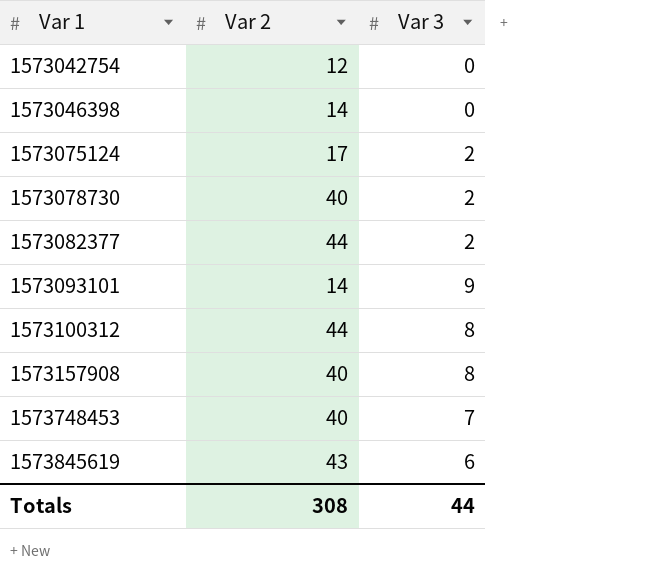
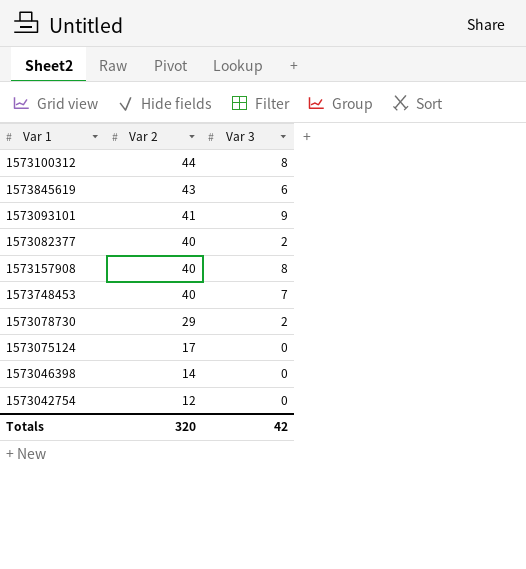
row order: Var 1 ascending -> Var 2 descending
1573093101 | Var 2: 14 -> 41
1573082377 | Var 2: 44 -> 40
1573078730 | Var 2: 40 -> 29
1573075124 | Var 3: 2 -> 0
Totals | Var 2: 308 -> 320
Totals | Var 3: 44 -> 42

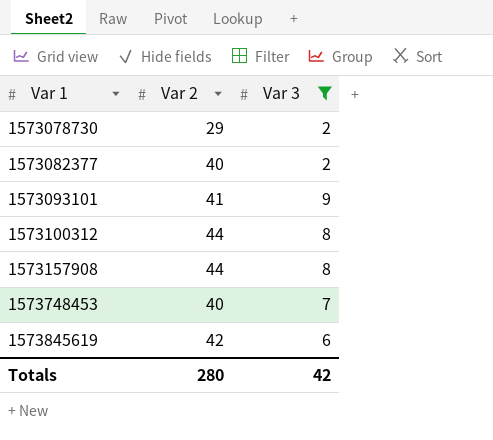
filter: none -> Var 3 != 0
row order: Var 2 descending -> Var 1 ascending
1573157908 | Var 2: 40 -> 44
1573845619 | Var 2: 43 -> 42
Totals | Var 2: 320 -> 280

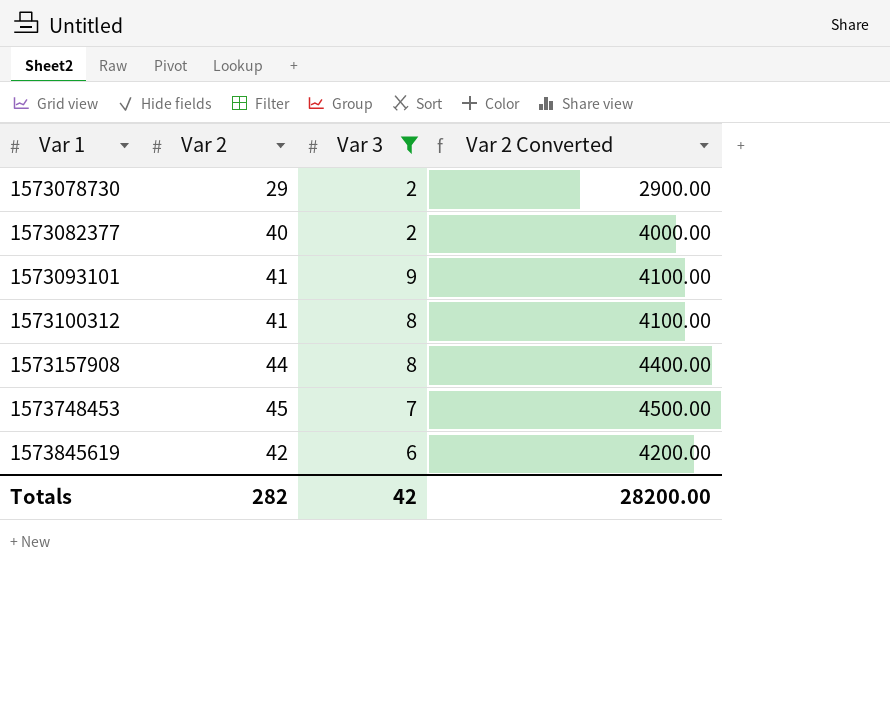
column Var 2 Converted | formula: none -> [Var 2] * 100
1573100312 | Var 2: 44 -> 41
1573748453 | Var 2: 40 -> 45
Totals | Var 2: 280 -> 282

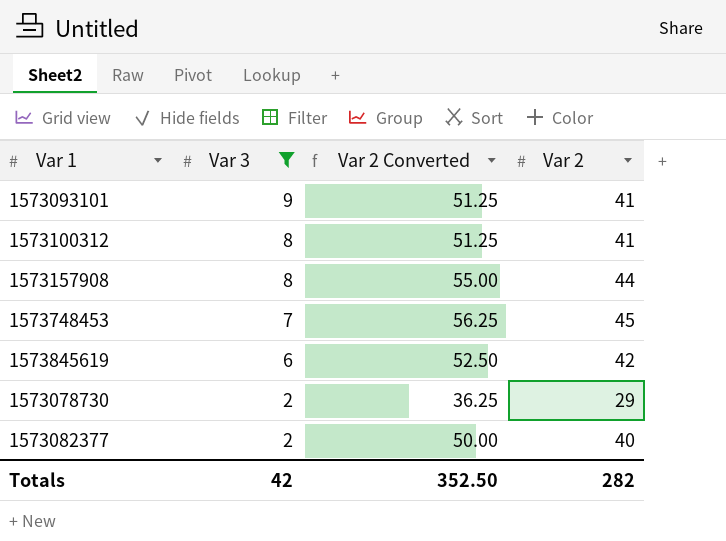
row order: Var 1 ascending -> Var 3 descending
column Var 2 Converted | formula: [Var 2] * 100 -> [Var 2] * 1.25
column Var 2 | position: 2 -> 4
Totals | Var 2 Converted: 28200.00 -> 352.50

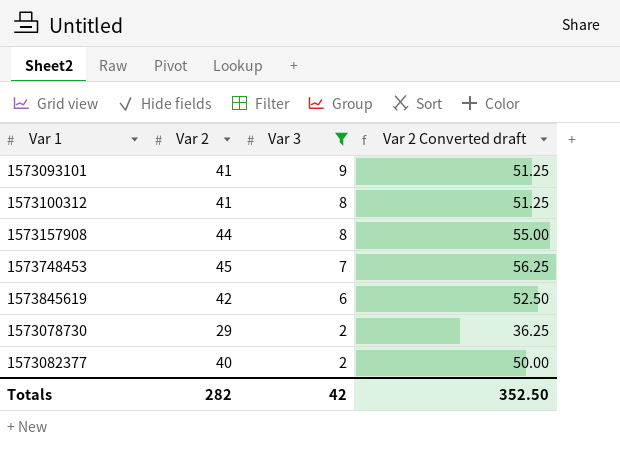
column Var 2 | position: 4 -> 2
column name: Var 2 Converted -> Var 2 Converted draft

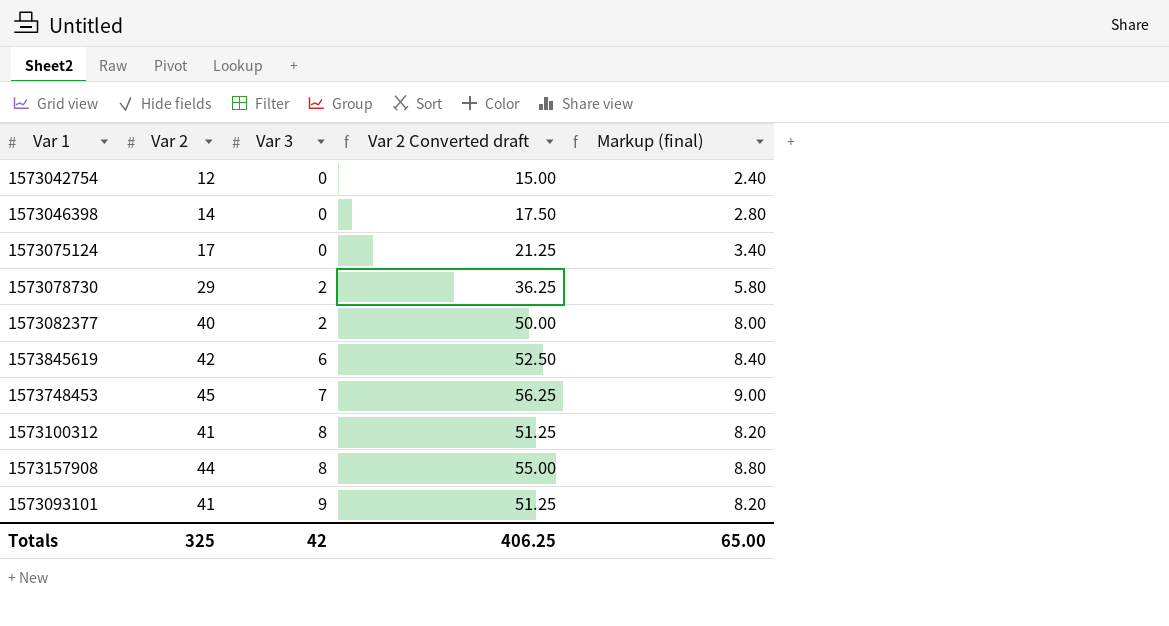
filter: Var 3 != 0 -> none
row order: Var 3 descending -> Var 3 ascending
column Markup (final) | formula: none -> [Var 2] * 0.2
Totals | Var 2: 282 -> 325
Totals | Var 2 Converted draft: 352.50 -> 406.25

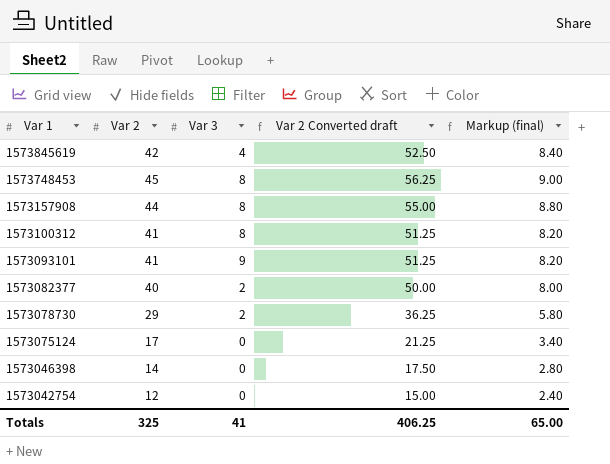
row order: Var 3 ascending -> Var 1 descending
1573845619 | Var 3: 6 -> 4
1573748453 | Var 3: 7 -> 8
Totals | Var 3: 42 -> 41

